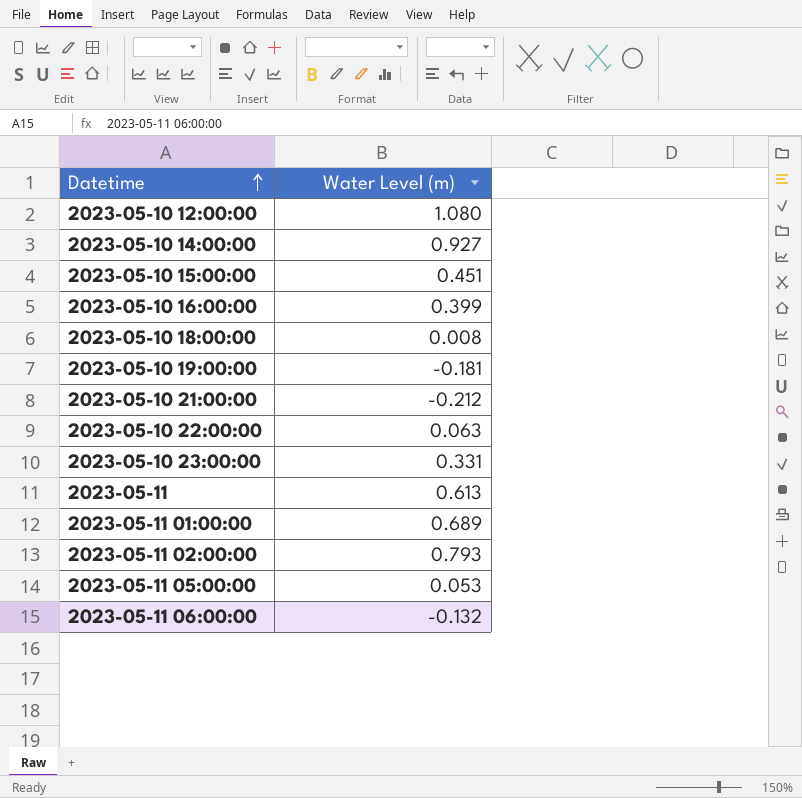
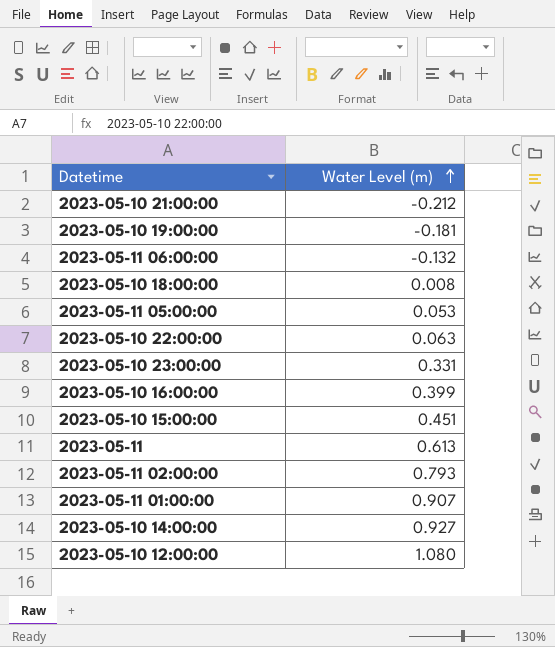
row order: Datetime ascending -> Water Level (m) ascending
2023-05-11 01:00:00 | Water Level (m): 0.689 -> 0.907

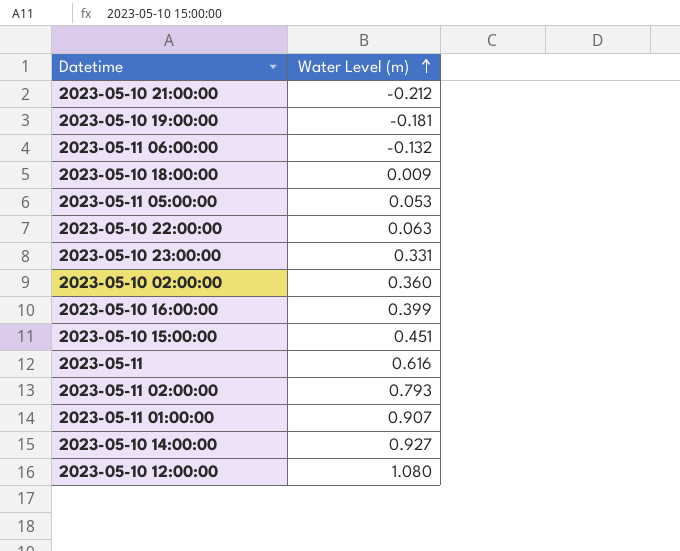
2023-05-10 18:00:00 | Water Level (m): 0.008 -> 0.009
row 2023-05-10 02:00:00: none -> 0.360
2023-05-11 | Water Level (m): 0.613 -> 0.616

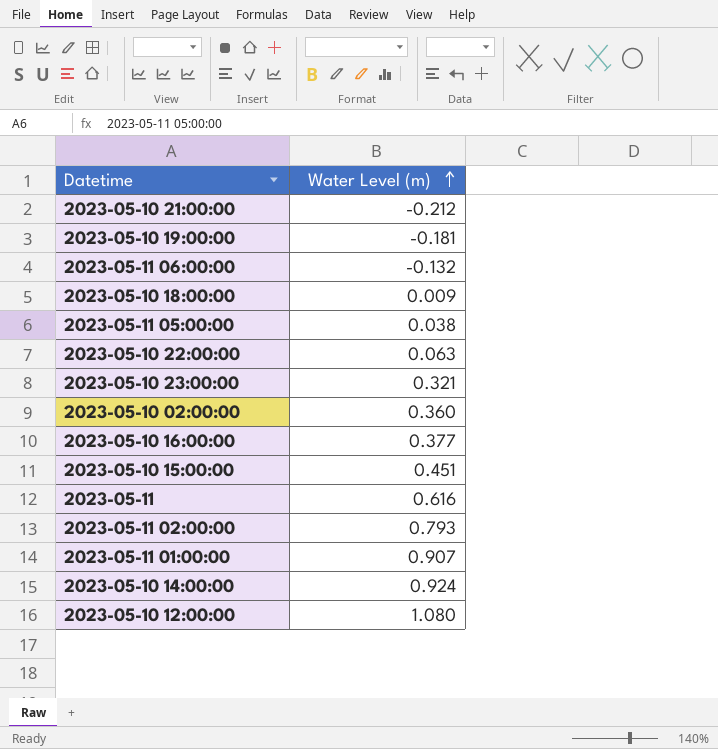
2023-05-11 05:00:00 | Water Level (m): 0.053 -> 0.038
2023-05-10 23:00:00 | Water Level (m): 0.331 -> 0.321
2023-05-10 16:00:00 | Water Level (m): 0.399 -> 0.377
2023-05-10 14:00:00 | Water Level (m): 0.927 -> 0.924

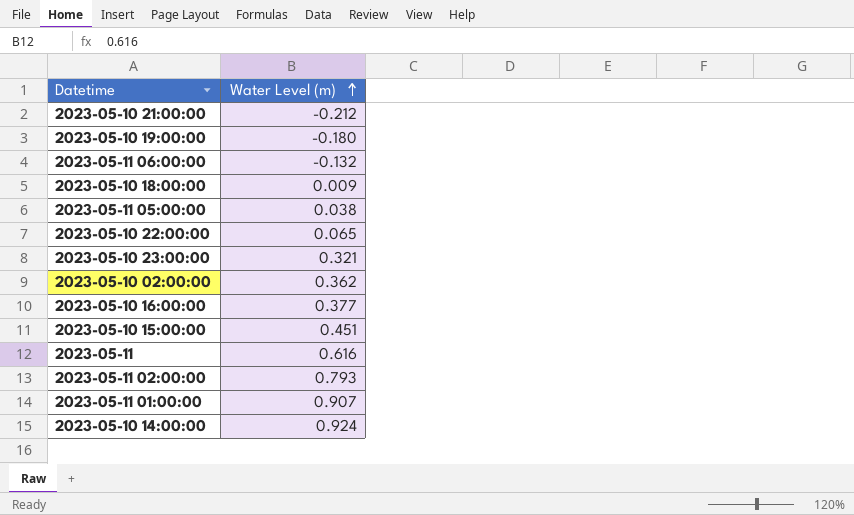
row 2023-05-10 12:00:00: 1.080 -> none
2023-05-10 19:00:00 | Water Level (m): -0.181 -> -0.180
2023-05-10 22:00:00 | Water Level (m): 0.063 -> 0.065
2023-05-10 02:00:00 | Water Level (m): 0.360 -> 0.362

